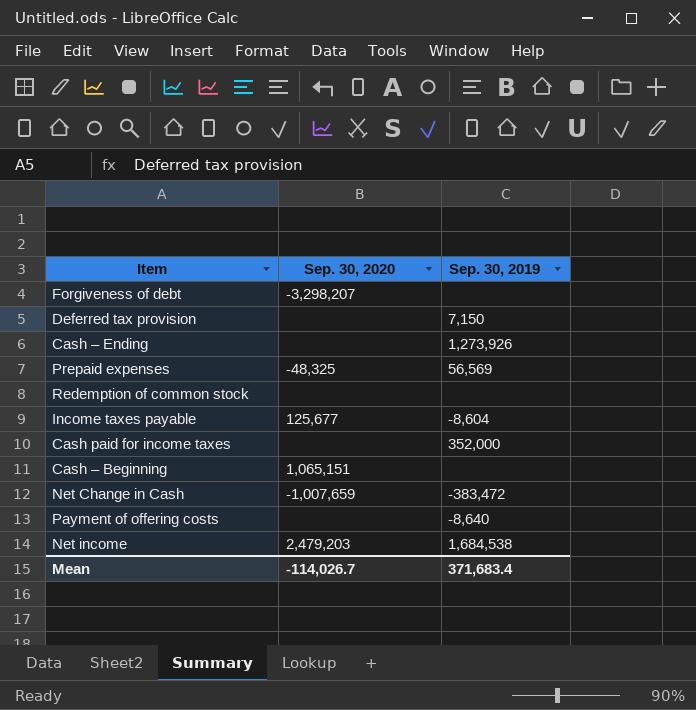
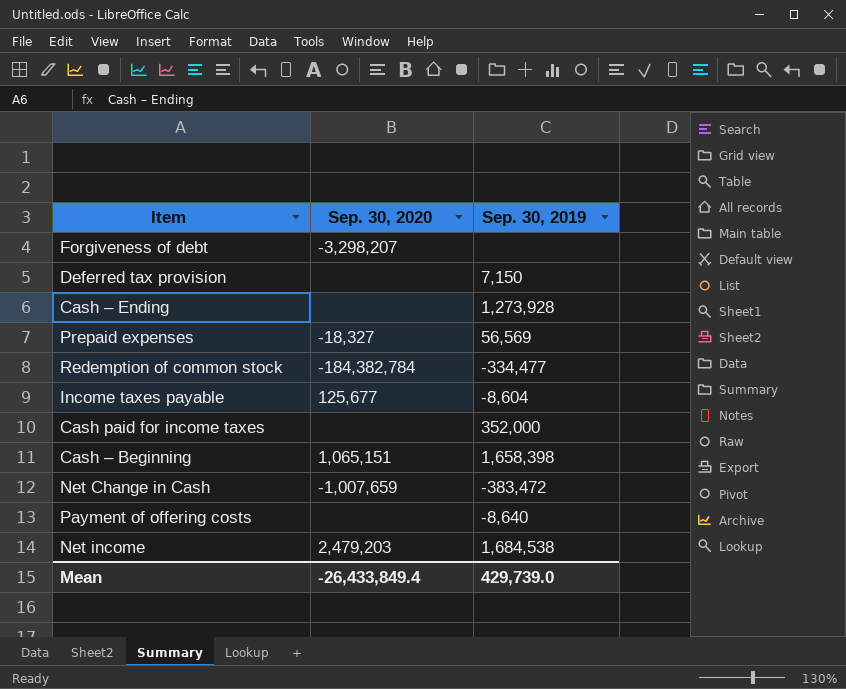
Cash – Ending | Sep. 30, 2019: 1,273,926 -> 1,273,928
Prepaid expenses | Sep. 30, 2020: -48,325 -> -18,327
Redemption of common stock | Sep. 30, 2020: none -> -184,382,784
Redemption of common stock | Sep. 30, 2019: none -> -334,477
Cash – Beginning | Sep. 30, 2019: none -> 1,658,398
Mean | Sep. 30, 2020: -114,026.7 -> -26,433,849.4
Mean | Sep. 30, 2019: 371,683.4 -> 429,739.0

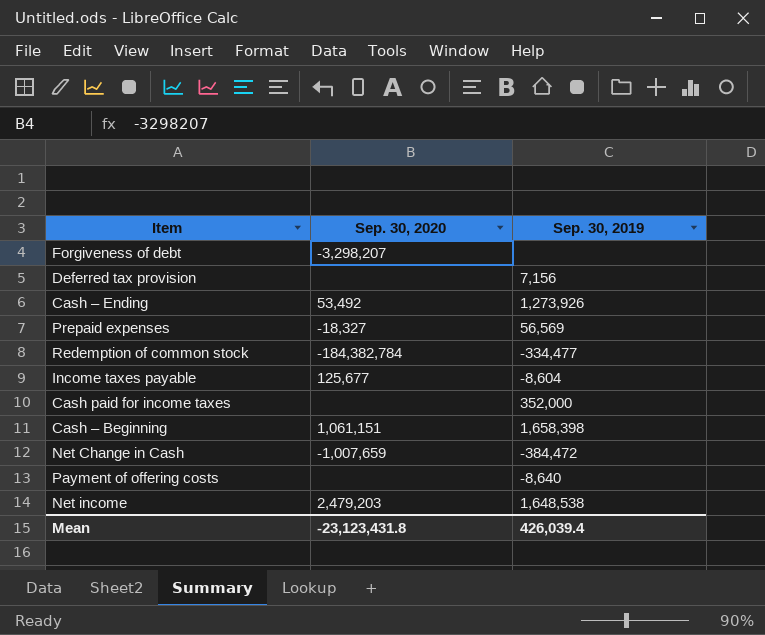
Deferred tax provision | Sep. 30, 2019: 7,150 -> 7,156
Cash – Ending | Sep. 30, 2020: none -> 53,492
Cash – Ending | Sep. 30, 2019: 1,273,928 -> 1,273,926
Cash – Beginning | Sep. 30, 2020: 1,065,151 -> 1,061,151
Net Change in Cash | Sep. 30, 2019: -383,472 -> -384,472
Net income | Sep. 30, 2019: 1,684,538 -> 1,648,538
Mean | Sep. 30, 2020: -26,433,849.4 -> -23,123,431.8
Mean | Sep. 30, 2019: 429,739.0 -> 426,039.4

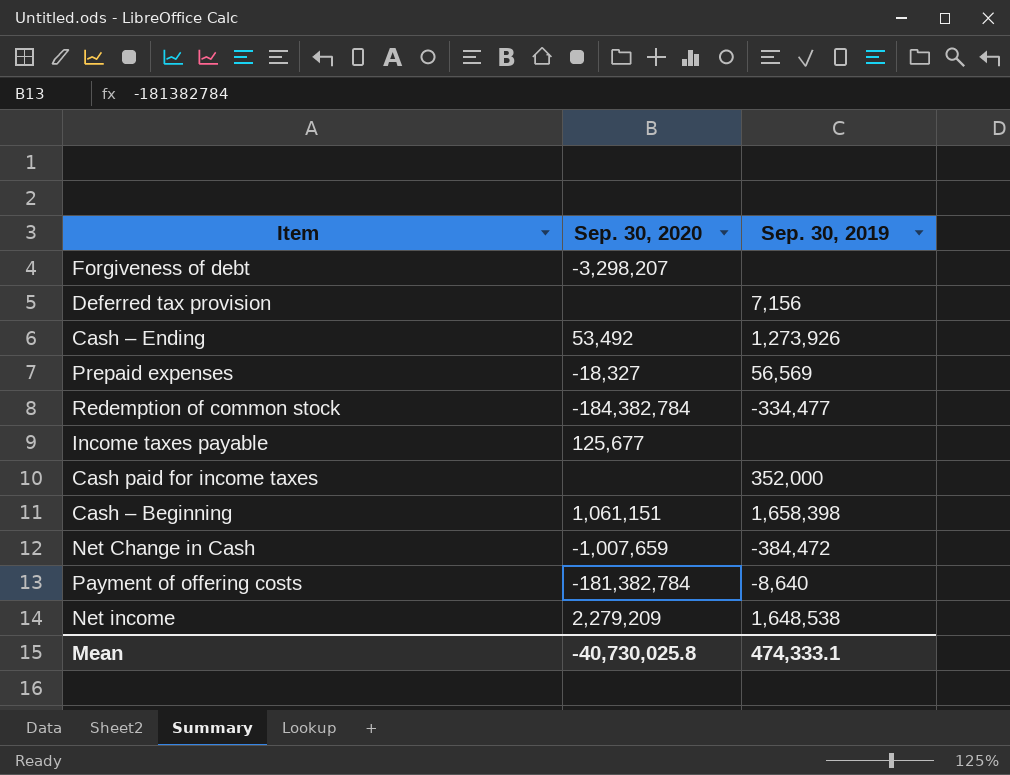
Income taxes payable | Sep. 30, 2019: -8,604 -> none
Payment of offering costs | Sep. 30, 2020: none -> -181,382,784
Net income | Sep. 30, 2020: 2,479,203 -> 2,279,209
Mean | Sep. 30, 2020: -23,123,431.8 -> -40,730,025.8
Mean | Sep. 30, 2019: 426,039.4 -> 474,333.1

